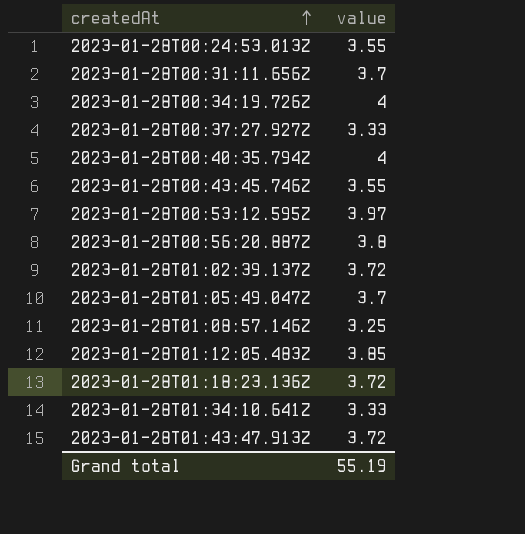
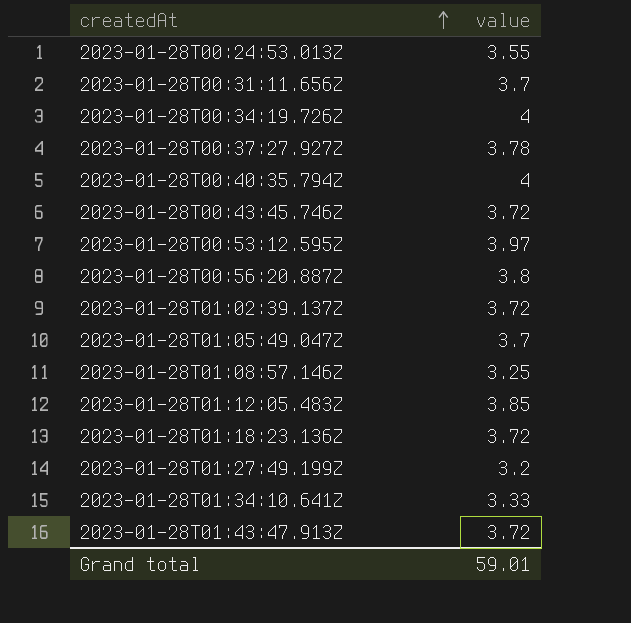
2023-01-28T00:37:27.927Z | value: 3.33 -> 3.78
2023-01-28T00:43:45.746Z | value: 3.55 -> 3.72
row 2023-01-28T01:27:49.199Z: none -> 3.2
Grand total | value: 55.19 -> 59.01

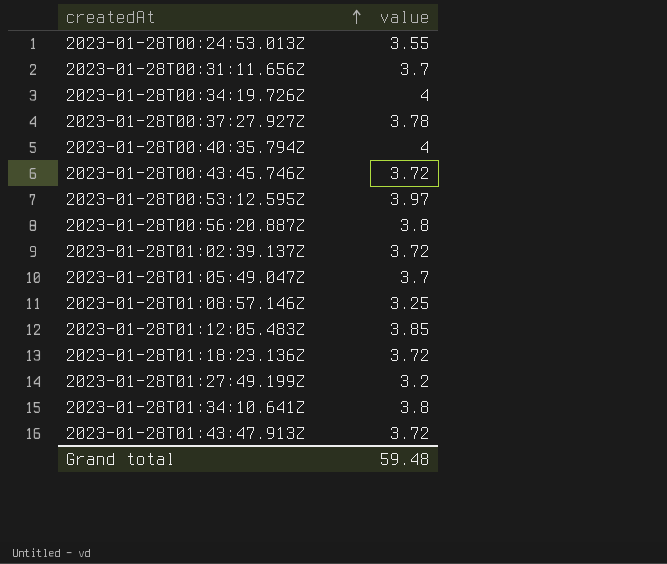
2023-01-28T01:34:10.641Z | value: 3.33 -> 3.8
Grand total | value: 59.01 -> 59.48

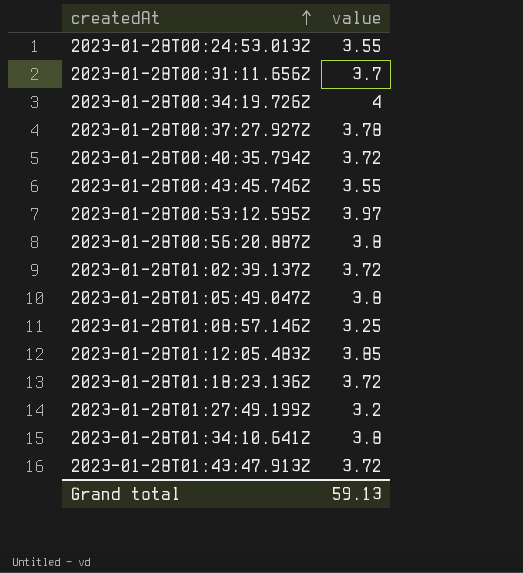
2023-01-28T00:40:35.794Z | value: 4 -> 3.72
2023-01-28T00:43:45.746Z | value: 3.72 -> 3.55
2023-01-28T01:05:49.047Z | value: 3.7 -> 3.8
Grand total | value: 59.48 -> 59.13

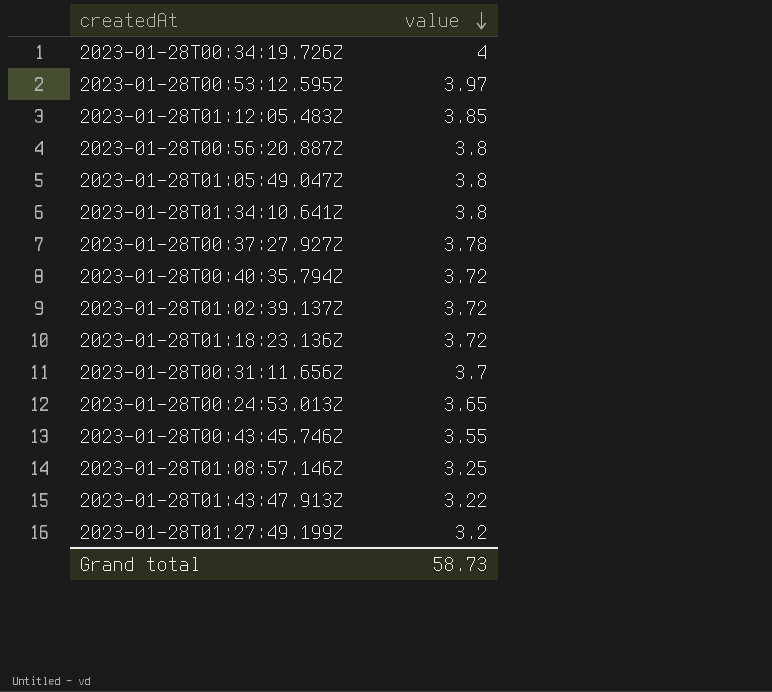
row order: createdAt ascending -> value descending
2023-01-28T00:24:53.013Z | value: 3.55 -> 3.65
2023-01-28T01:43:47.913Z | value: 3.72 -> 3.22
Grand total | value: 59.13 -> 58.73

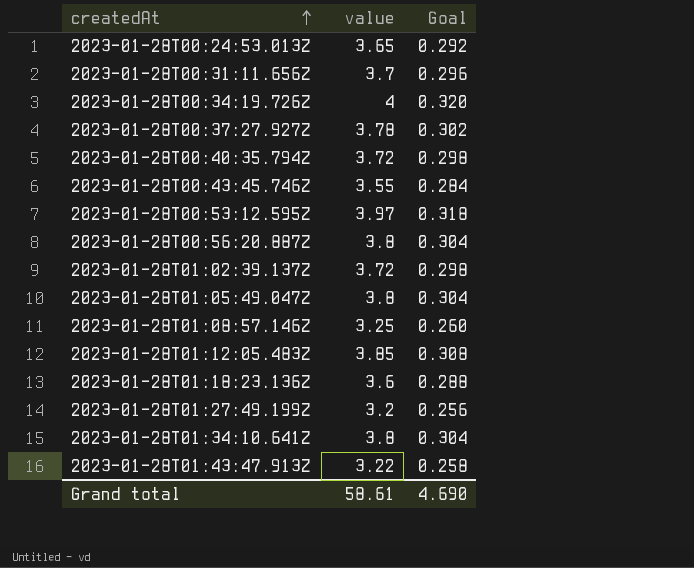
row order: value descending -> createdAt ascending
column Goal | formula: none -> [value] * 0.08
2023-01-28T01:18:23.136Z | value: 3.72 -> 3.6
Grand total | value: 58.73 -> 58.61

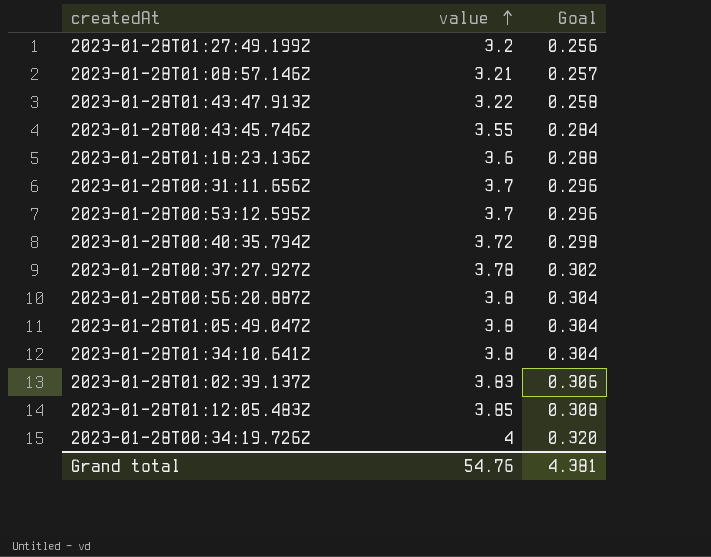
row order: createdAt ascending -> value ascending
row 2023-01-28T00:24:53.013Z: 3.65 | 0.292 -> none
2023-01-28T01:08:57.146Z | value: 3.25 -> 3.21
2023-01-28T01:08:57.146Z | Goal: 0.260 -> 0.257
2023-01-28T00:53:12.595Z | value: 3.97 -> 3.7
2023-01-28T00:53:12.595Z | Goal: 0.318 -> 0.296
2023-01-28T01:02:39.137Z | value: 3.72 -> 3.83
2023-01-28T01:02:39.137Z | Goal: 0.298 -> 0.306
Grand total | value: 58.61 -> 54.76
Grand total | Goal: 4.690 -> 4.381

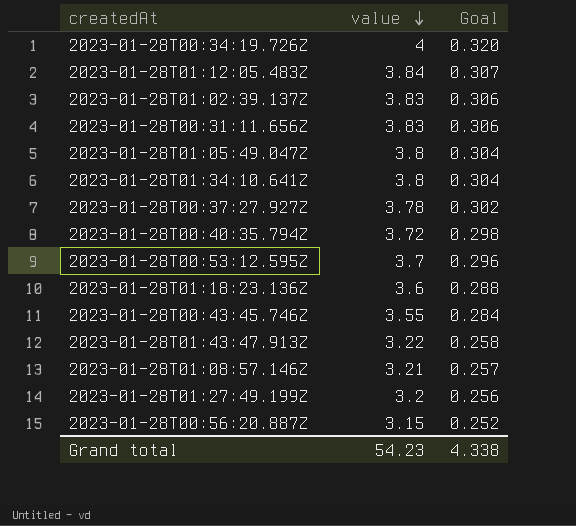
row order: value ascending -> value descending
2023-01-28T01:12:05.483Z | value: 3.85 -> 3.84
2023-01-28T01:12:05.483Z | Goal: 0.308 -> 0.307
2023-01-28T00:31:11.656Z | value: 3.7 -> 3.83
2023-01-28T00:31:11.656Z | Goal: 0.296 -> 0.306
2023-01-28T00:56:20.887Z | value: 3.8 -> 3.15
2023-01-28T00:56:20.887Z | Goal: 0.304 -> 0.252
Grand total | value: 54.76 -> 54.23
Grand total | Goal: 4.381 -> 4.338

